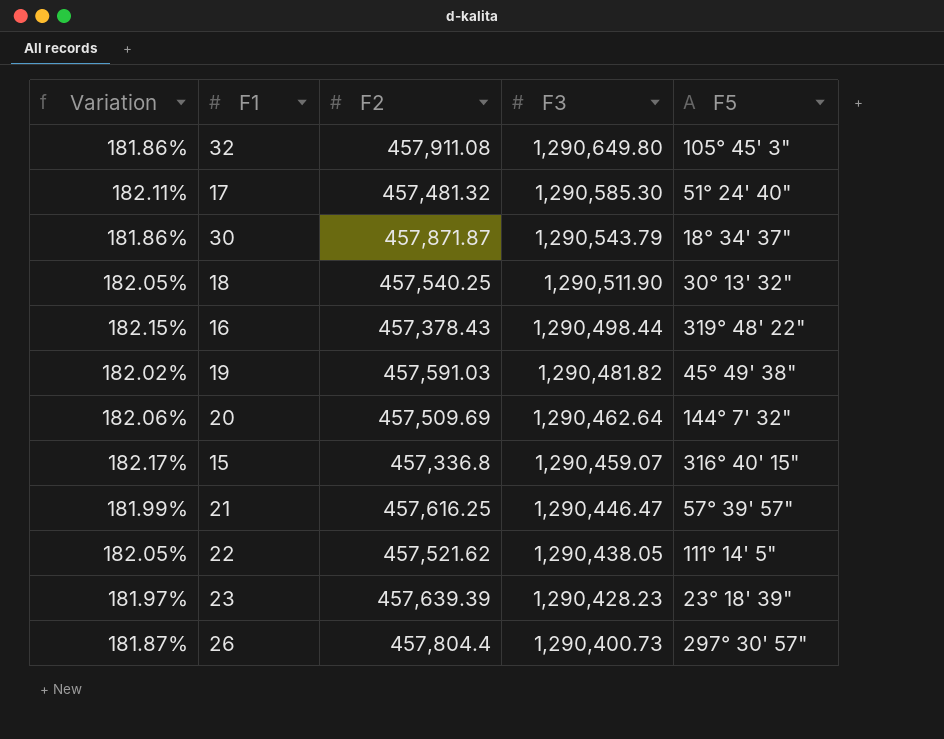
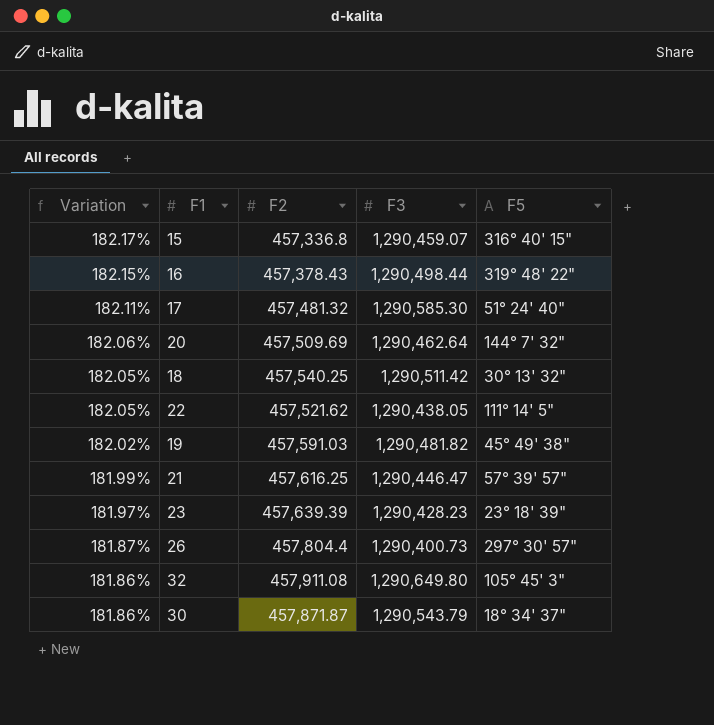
row order: F3 descending -> Variation descending
18 | F3: 1,290,511.90 -> 1,290,511.42

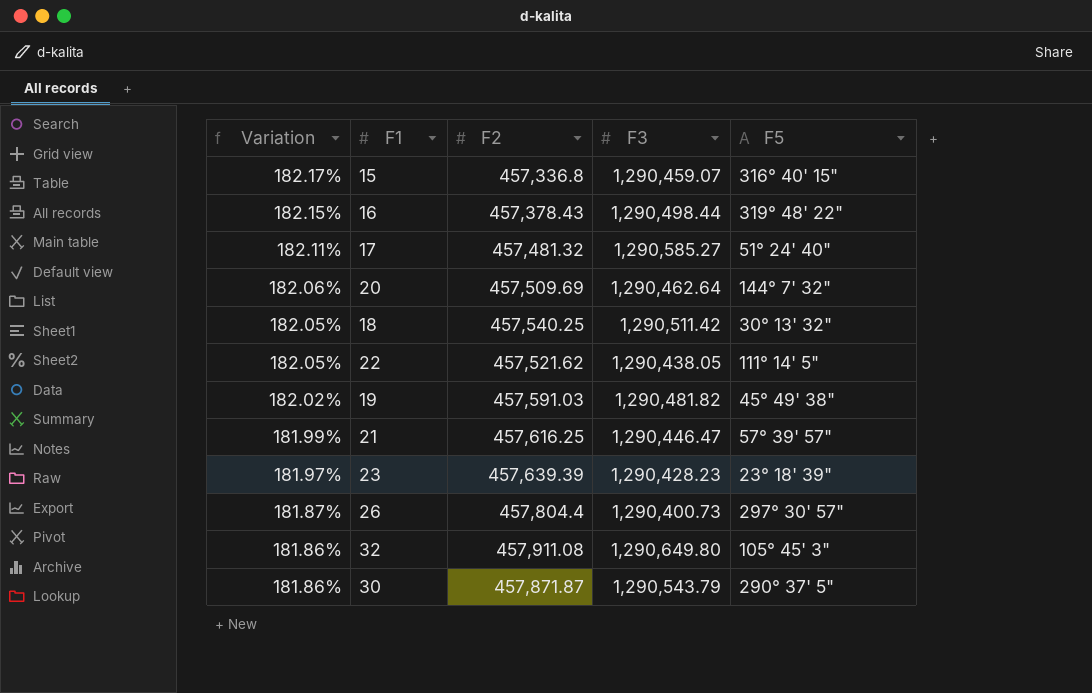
17 | F3: 1,290,585.30 -> 1,290,585.27
30 | F5: 18° 34' 37" -> 290° 37' 5"

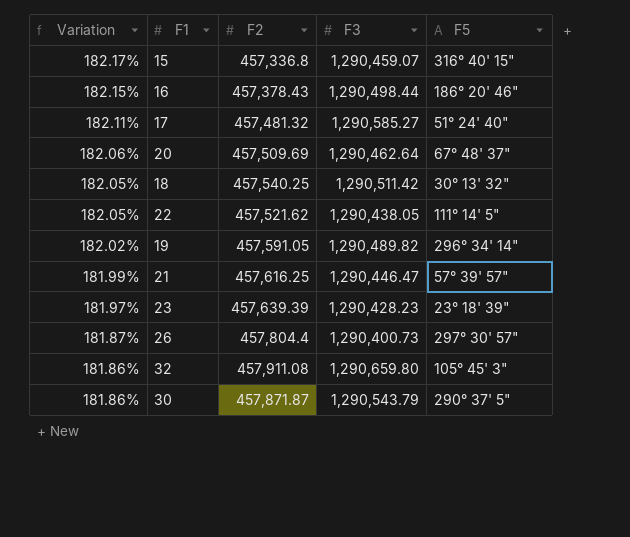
16 | F5: 319° 48' 22" -> 186° 20' 46"
20 | F5: 144° 7' 32" -> 67° 48' 37"
19 | F2: 457,591.03 -> 457,591.05
19 | F3: 1,290,481.82 -> 1,290,489.82
19 | F5: 45° 49' 38" -> 296° 34' 14"
32 | F3: 1,290,649.80 -> 1,290,659.80

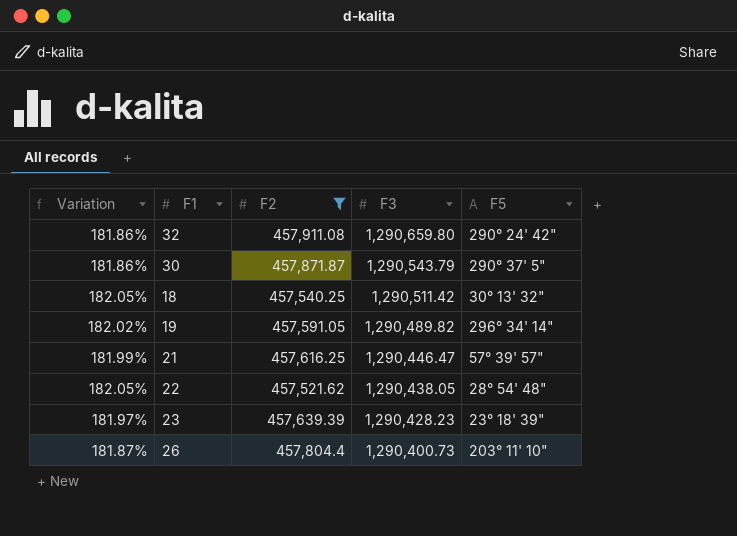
filter: none -> F2 >= 457,521.62
row order: Variation descending -> F3 descending
32 | F5: 105° 45' 3" -> 290° 24' 42"
22 | F5: 111° 14' 5" -> 28° 54' 48"
26 | F5: 297° 30' 57" -> 203° 11' 10"

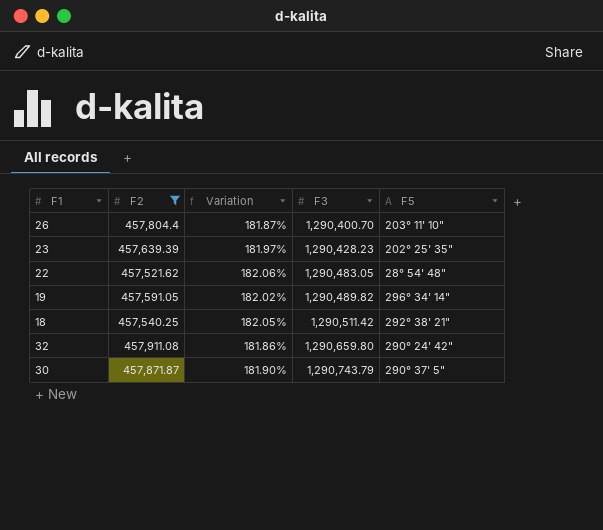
row order: F3 descending -> F3 ascending
column Variation | position: 1 -> 3
row 21: 181.99% | 457,616.25 | 1,290,446.47 | 57° 39' 57" -> none
26 | F3: 1,290,400.73 -> 1,290,400.70
23 | F5: 23° 18' 39" -> 202° 25' 35"
22 | Variation: 182.05% -> 182.06%
22 | F3: 1,290,438.05 -> 1,290,483.05
18 | F5: 30° 13' 32" -> 292° 38' 21"
30 | Variation: 181.86% -> 181.90%
30 | F3: 1,290,543.79 -> 1,290,743.79

